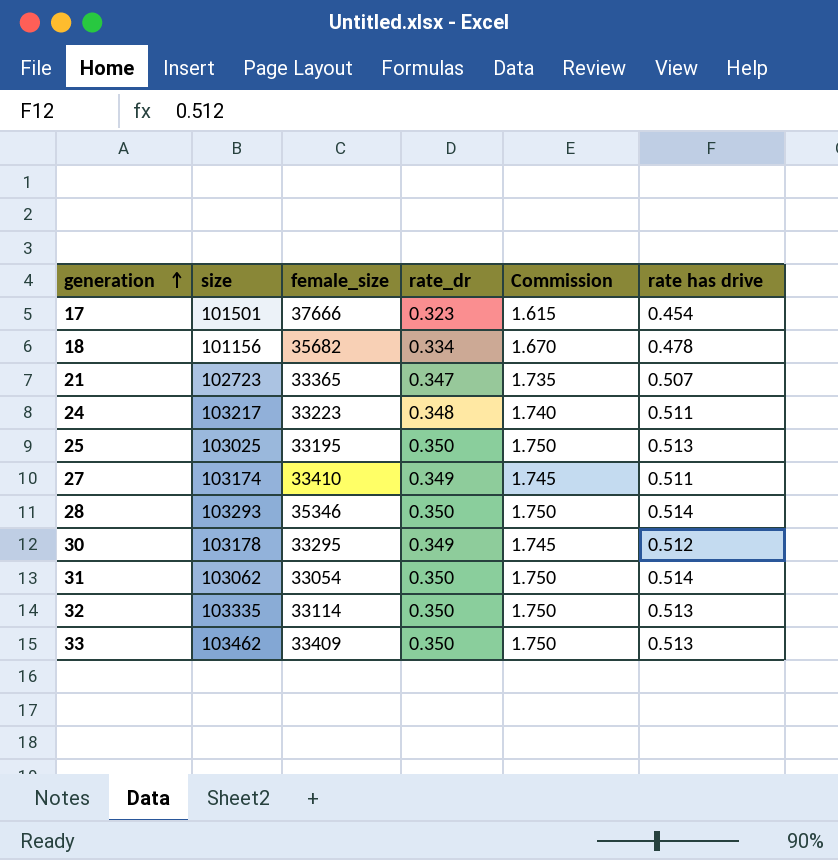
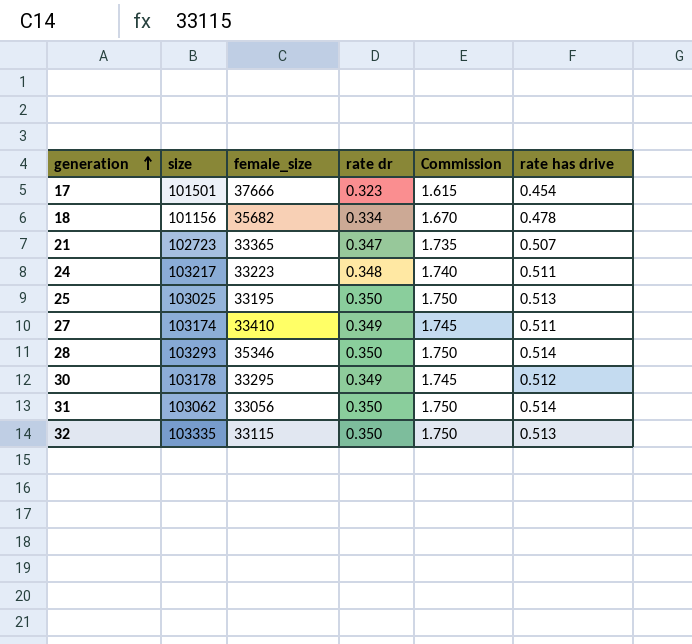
column name: rate_dr -> rate dr
row 33: 103462 | 33409 | 0.350 | 1.750 | 0.513 -> none
31 | female_size: 33054 -> 33056
32 | female_size: 33114 -> 33115

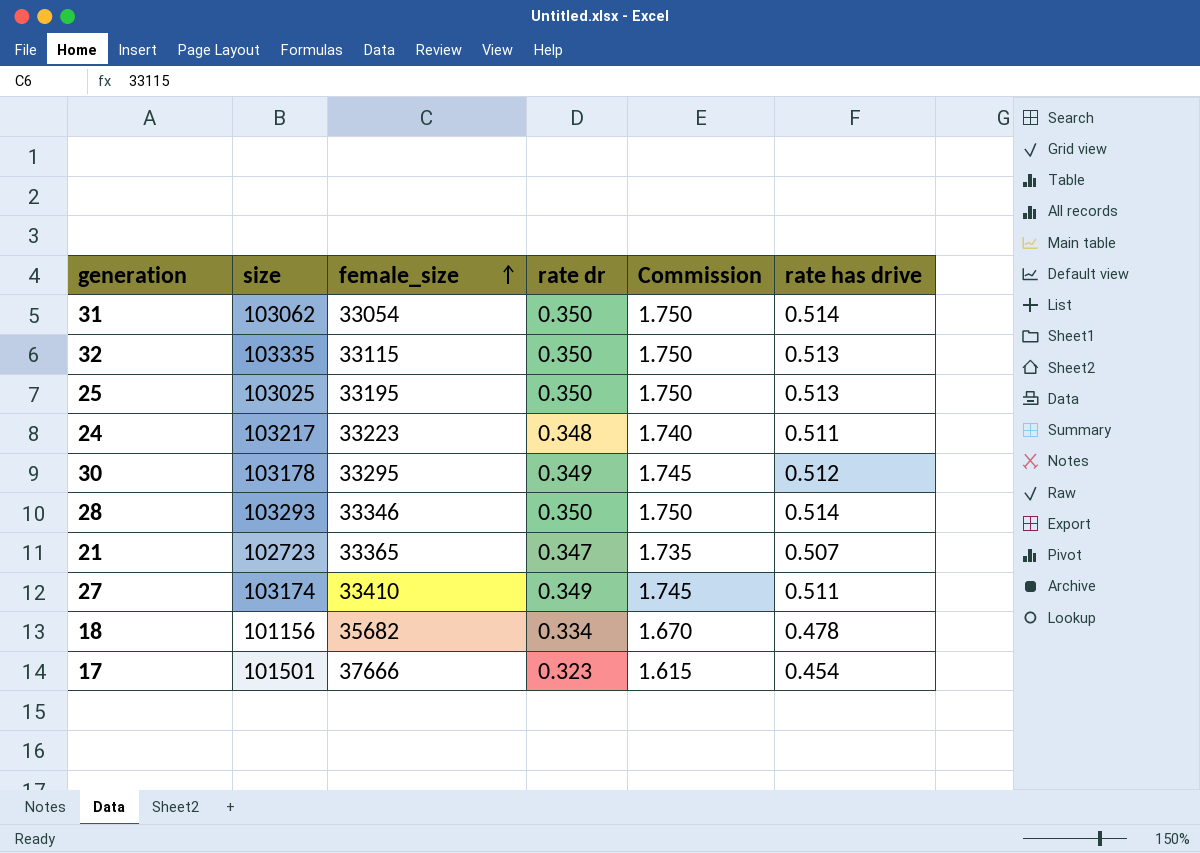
row order: generation ascending -> female_size ascending
31 | female_size: 33056 -> 33054
28 | female_size: 35346 -> 33346

